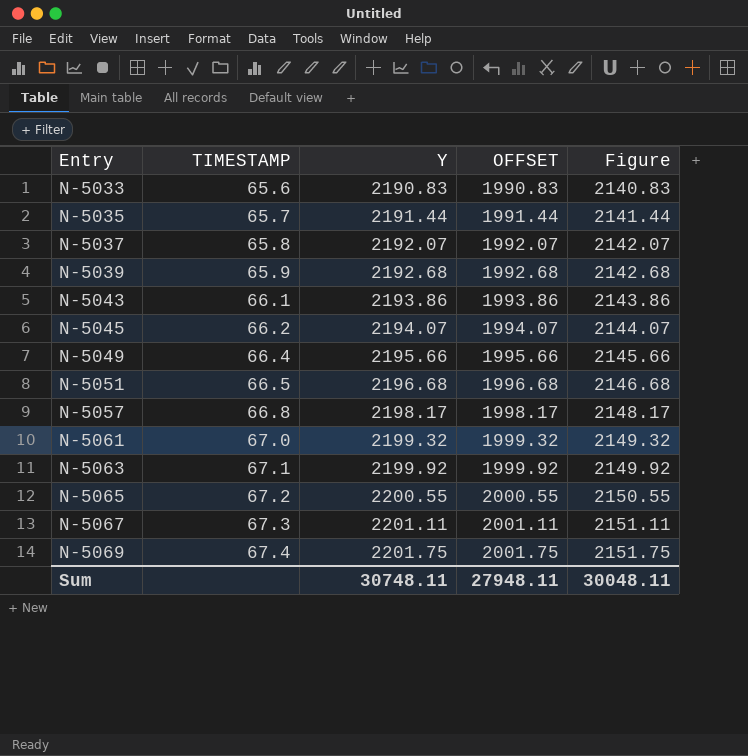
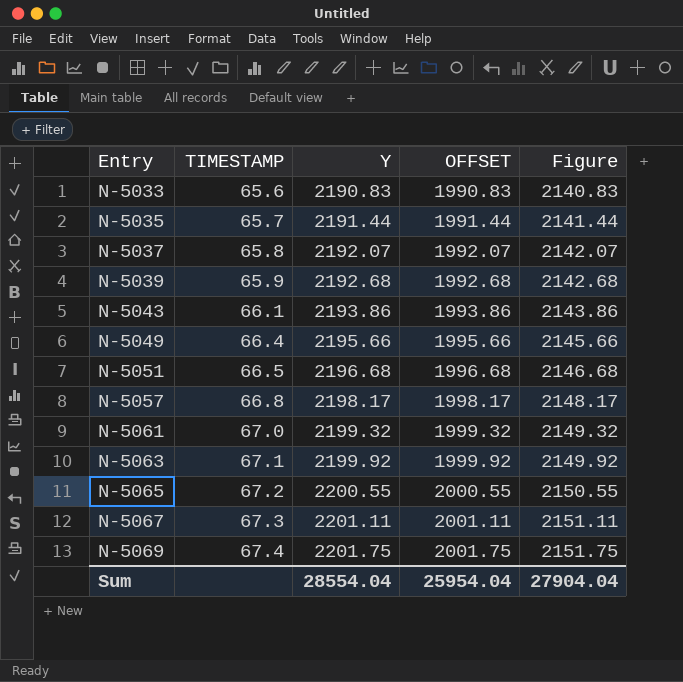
row N-5045: 66.2 | 2194.07 | 1994.07 | 2144.07 -> none
Sum | Y: 30748.11 -> 28554.04
Sum | OFFSET: 27948.11 -> 25954.04
Sum | Figure: 30048.11 -> 27904.04

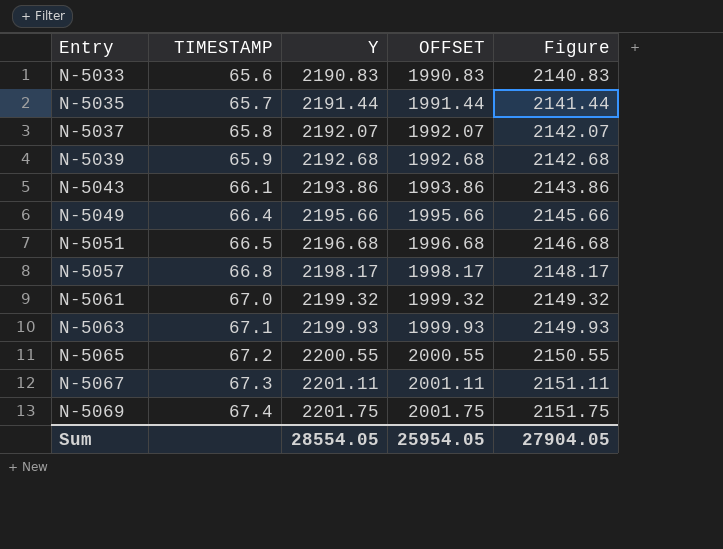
N-5063 | Y: 2199.92 -> 2199.93
N-5063 | OFFSET: 1999.92 -> 1999.93
N-5063 | Figure: 2149.92 -> 2149.93
Sum | Y: 28554.04 -> 28554.05
Sum | OFFSET: 25954.04 -> 25954.05
Sum | Figure: 27904.04 -> 27904.05

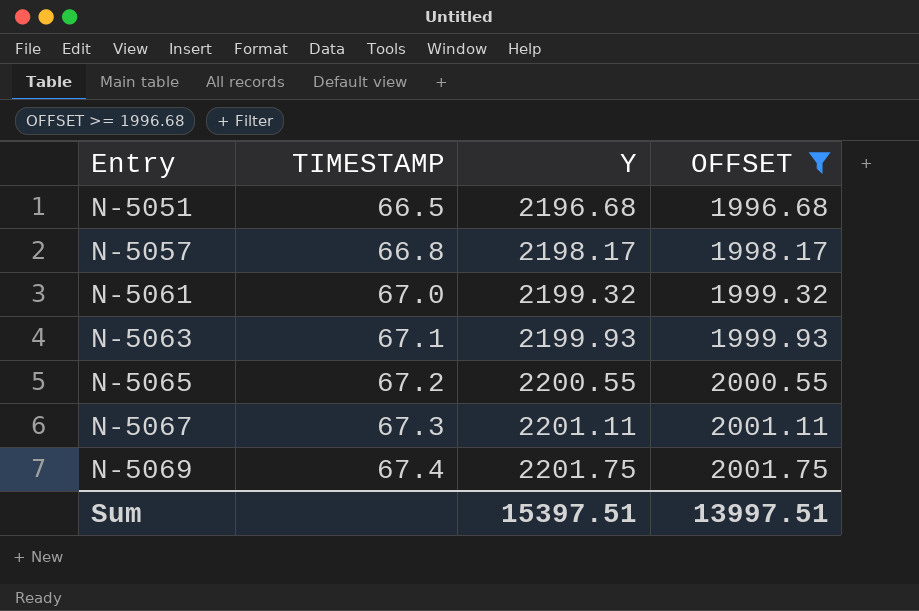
filter: none -> OFFSET >= 1996.68
column Figure | formula: [Y] - 50 -> none
Sum | Y: 28554.05 -> 15397.51
Sum | OFFSET: 25954.05 -> 13997.51

